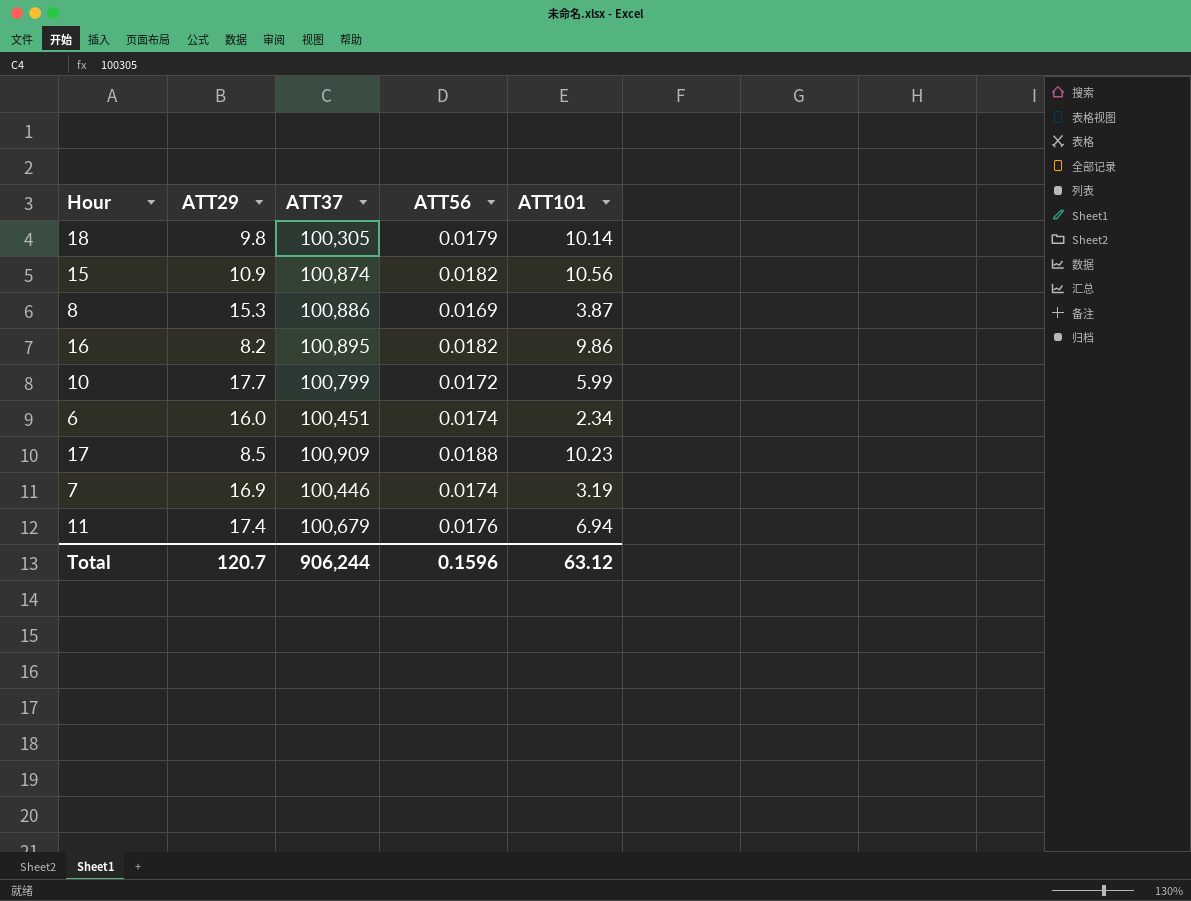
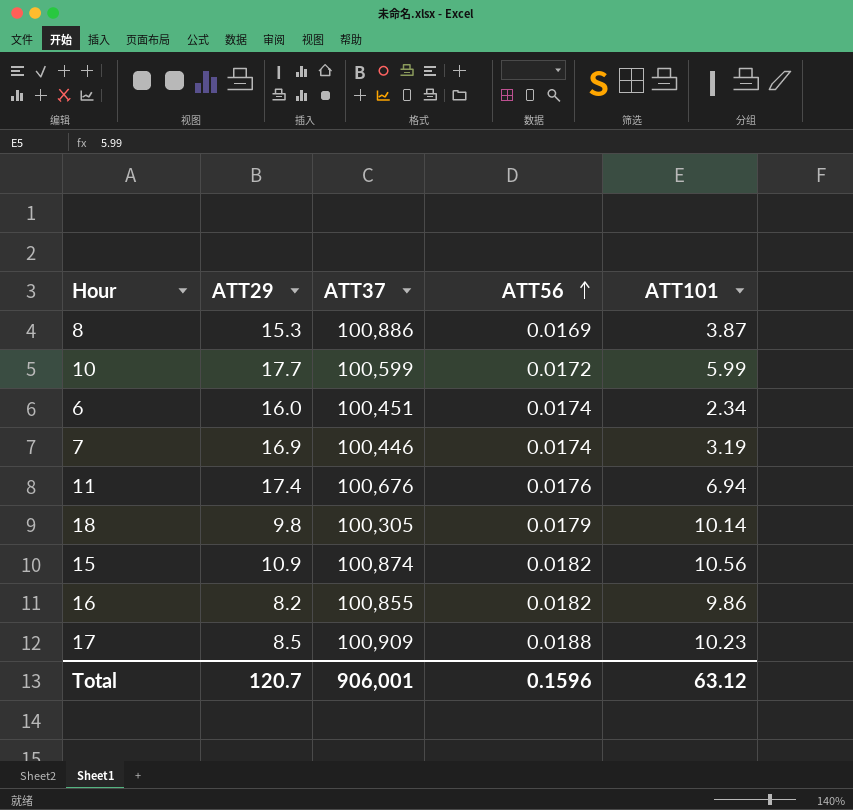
row order: none -> ATT56 ascending
10 | ATT37: 100,799 -> 100,599
11 | ATT37: 100,679 -> 100,676
16 | ATT37: 100,895 -> 100,855
Total | ATT37: 906,244 -> 906,001

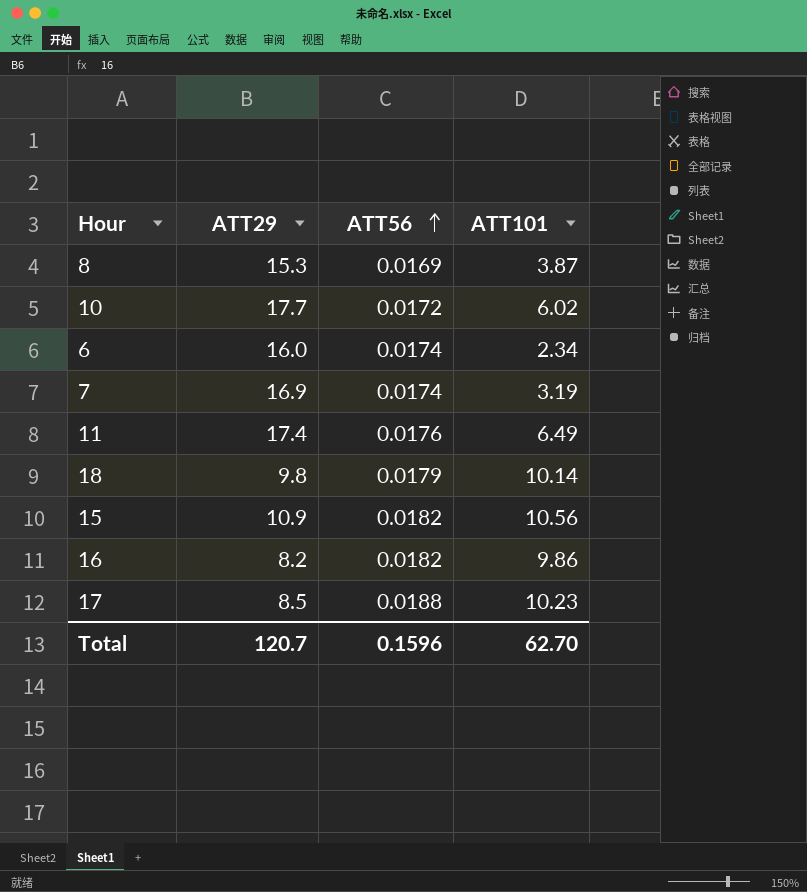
column ATT37 | position: 3 -> none
10 | ATT101: 5.99 -> 6.02
11 | ATT101: 6.94 -> 6.49
Total | ATT101: 63.12 -> 62.70

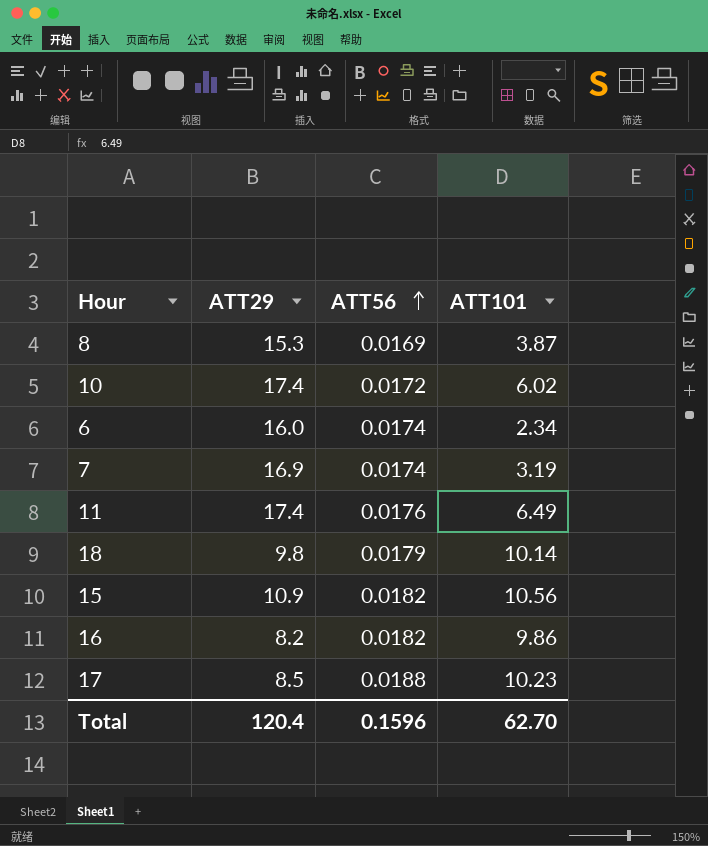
10 | ATT29: 17.7 -> 17.4
Total | ATT29: 120.7 -> 120.4

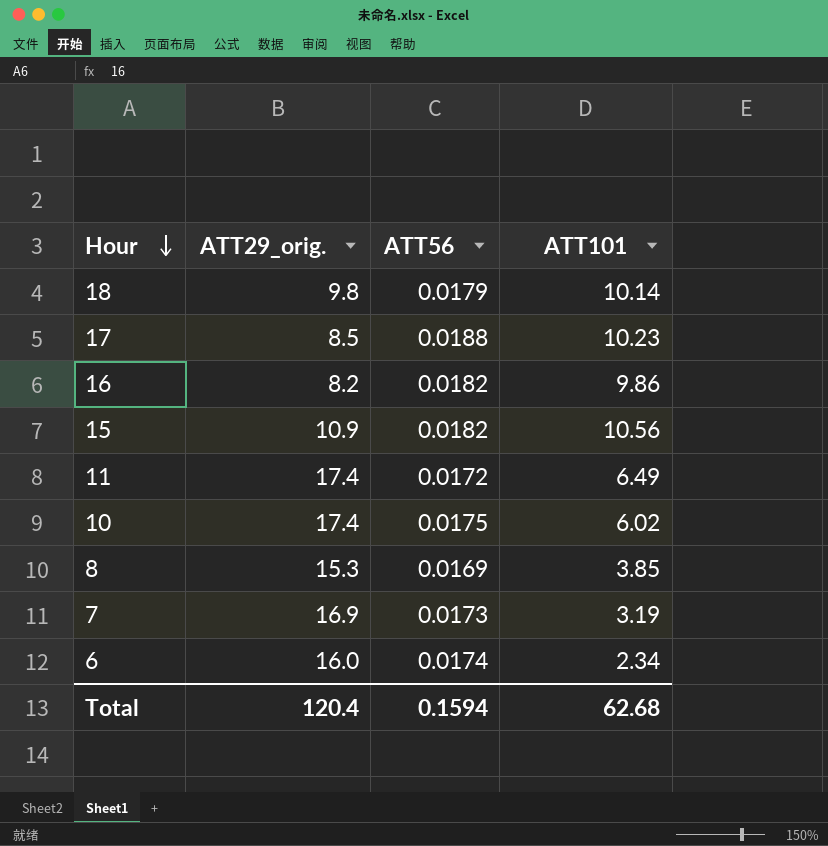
row order: ATT56 ascending -> Hour descending
column name: ATT29 -> ATT29_orig.
11 | ATT56: 0.0176 -> 0.0172
10 | ATT56: 0.0172 -> 0.0175
8 | ATT101: 3.87 -> 3.85
7 | ATT56: 0.0174 -> 0.0173
Total | ATT56: 0.1596 -> 0.1594
Total | ATT101: 62.70 -> 62.68

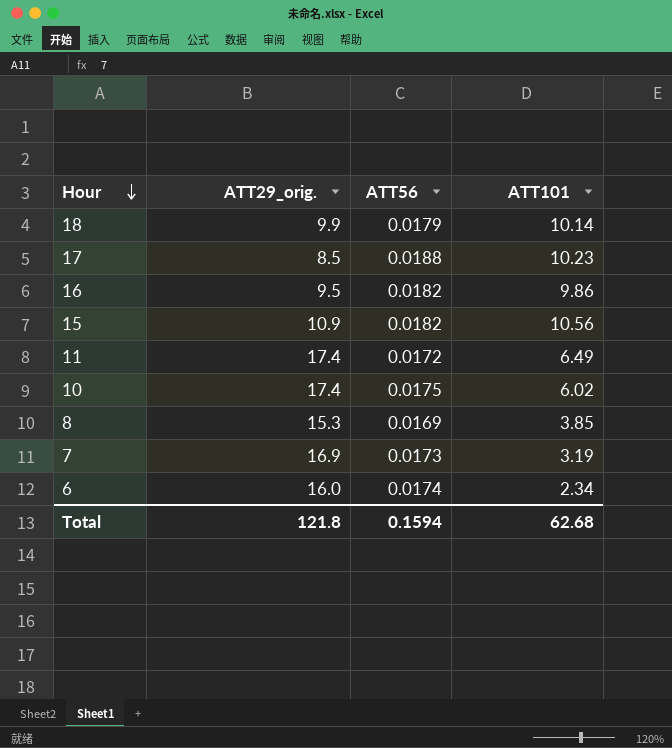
18 | ATT29_orig.: 9.8 -> 9.9
16 | ATT29_orig.: 8.2 -> 9.5
Total | ATT29_orig.: 120.4 -> 121.8

